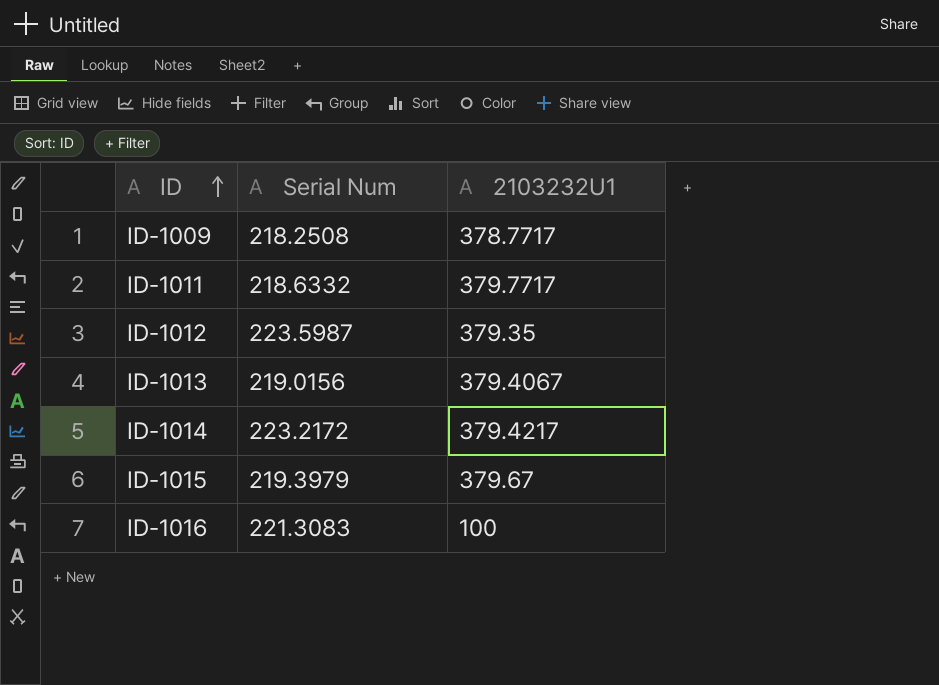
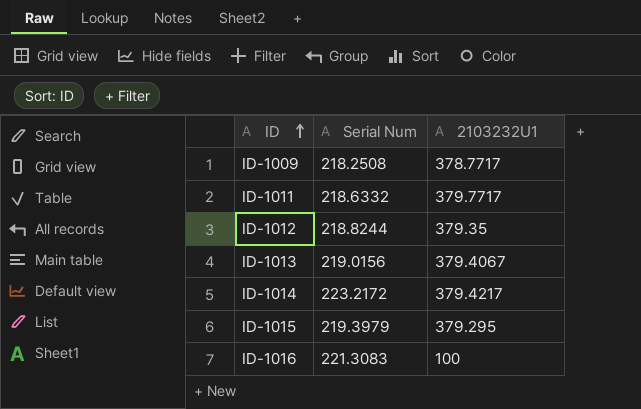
ID-1012 | Serial Num: 223.5987 -> 218.8244
ID-1015 | 2103232U1: 379.67 -> 379.295

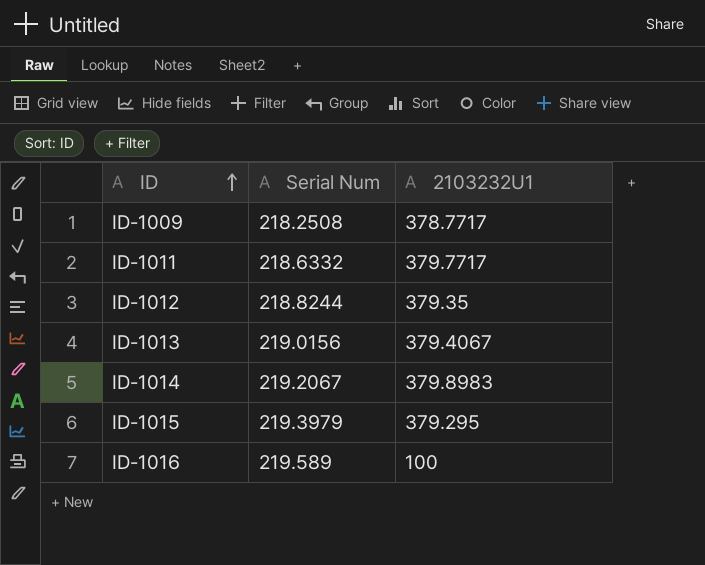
ID-1014 | Serial Num: 223.2172 -> 219.2067
ID-1014 | 2103232U1: 379.4217 -> 379.8983
ID-1016 | Serial Num: 221.3083 -> 219.589

